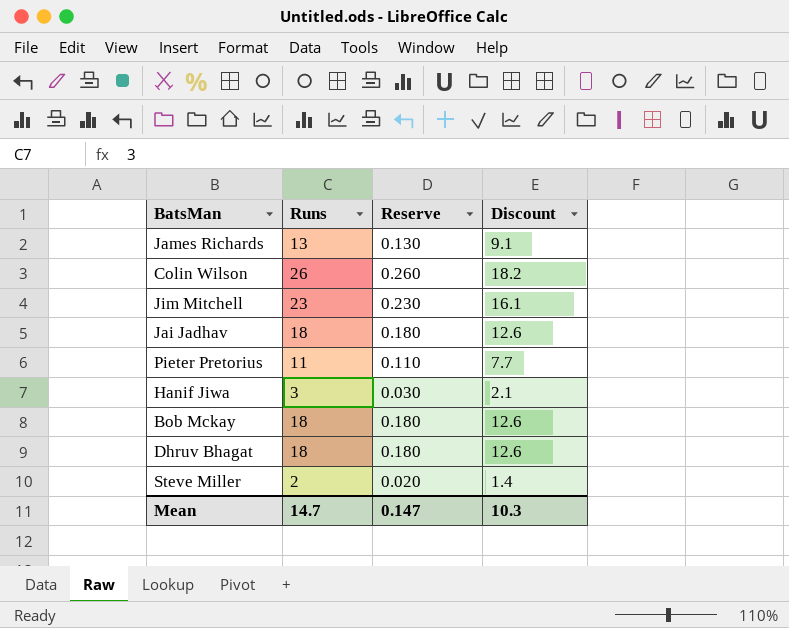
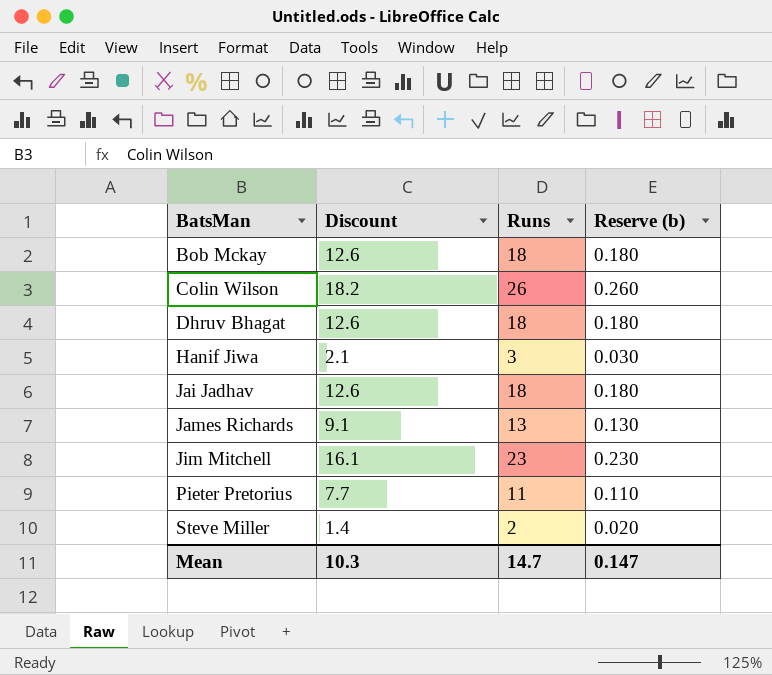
row order: none -> BatsMan ascending
column Discount | position: 4 -> 2
column name: Reserve -> Reserve (b)

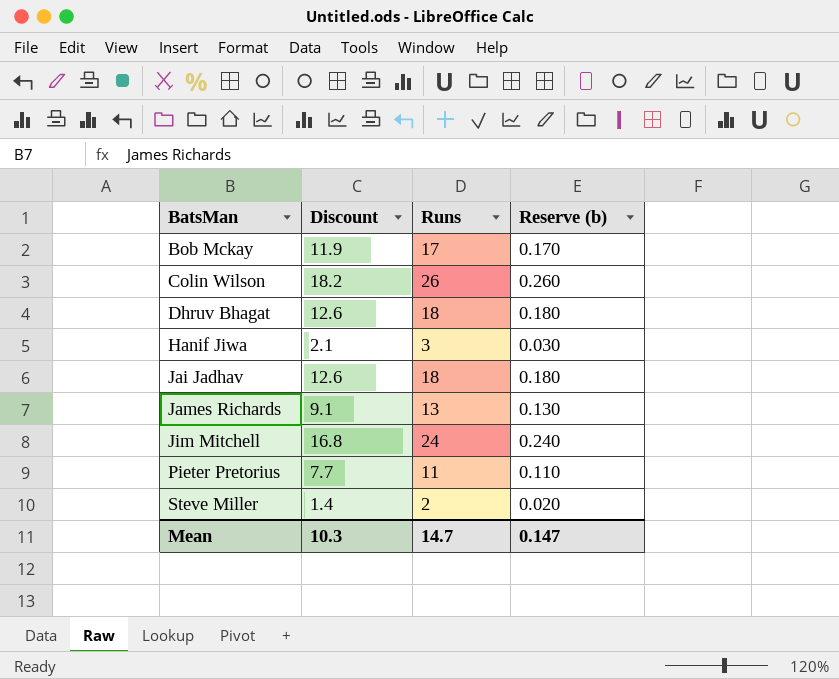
Bob Mckay | Discount: 12.6 -> 11.9
Bob Mckay | Runs: 18 -> 17
Bob Mckay | Reserve (b): 0.180 -> 0.170
Jim Mitchell | Discount: 16.1 -> 16.8
Jim Mitchell | Runs: 23 -> 24
Jim Mitchell | Reserve (b): 0.230 -> 0.240

